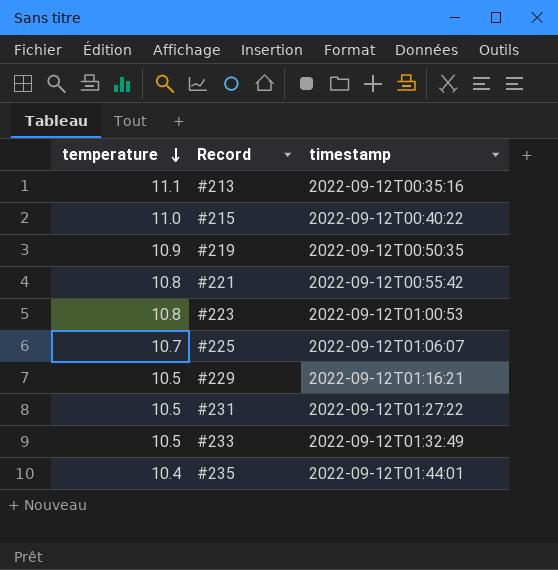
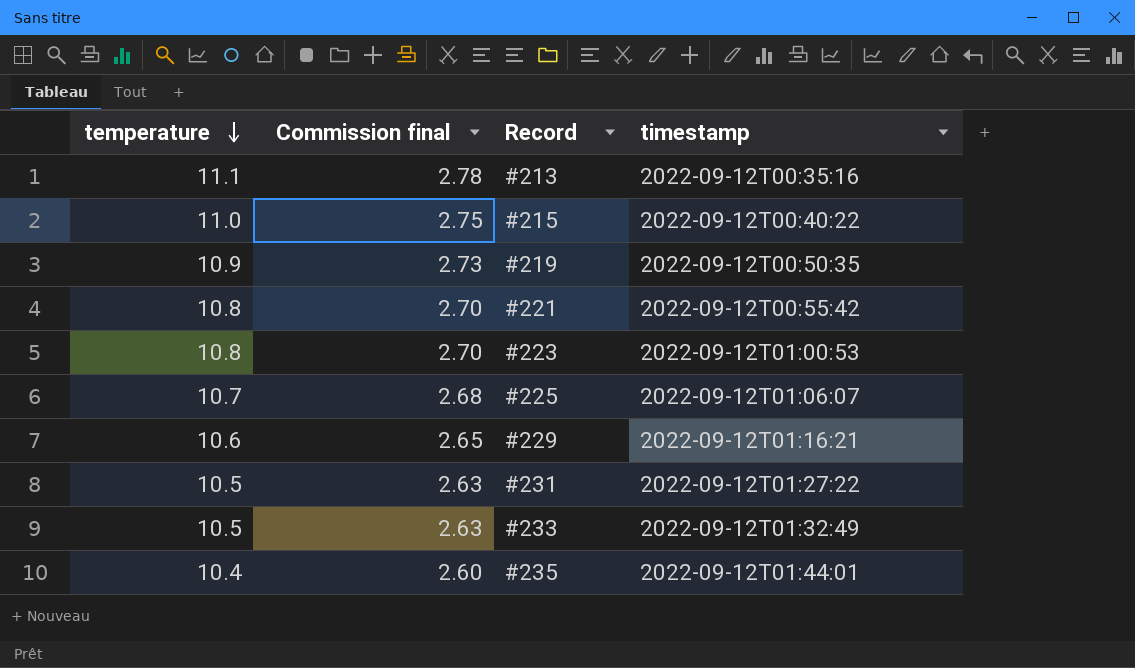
column Commission final | formula: none -> [temperature] * 0.25
#229 | temperature: 10.5 -> 10.6

